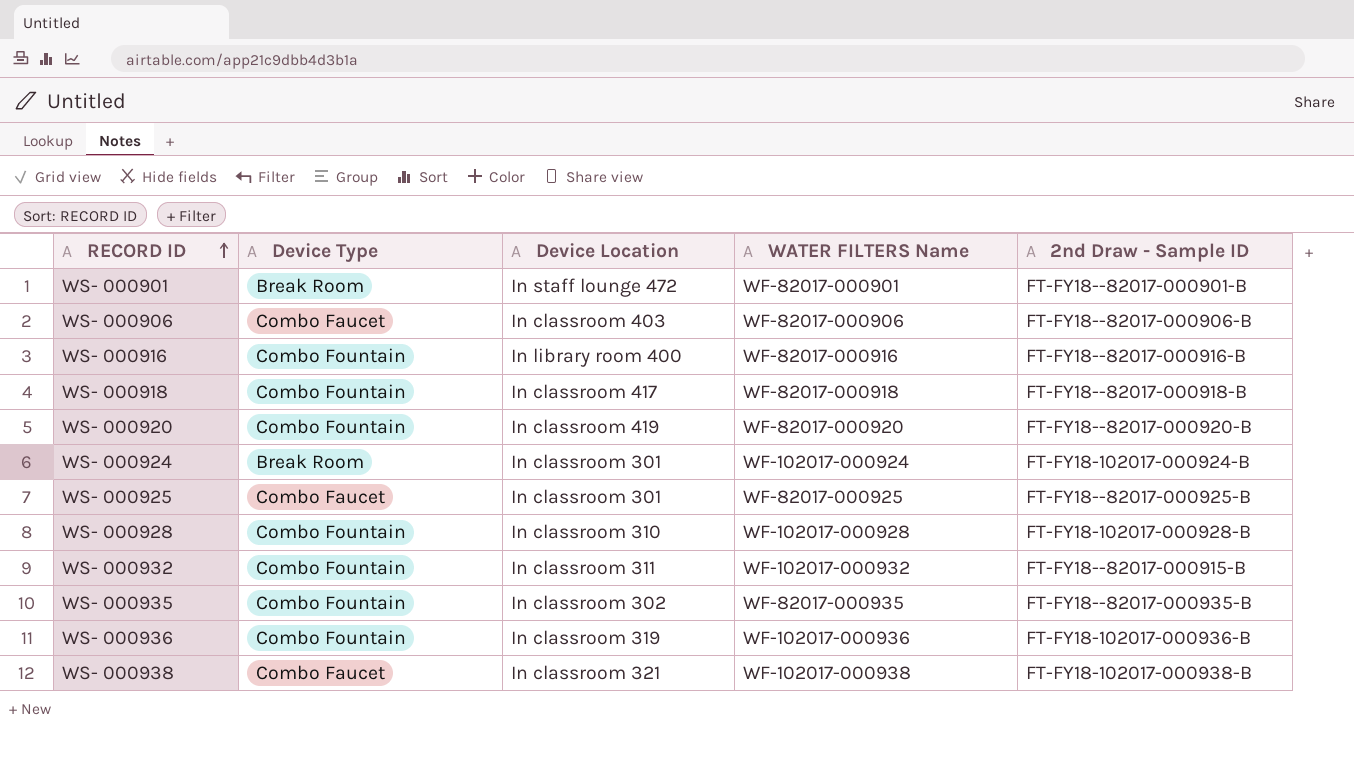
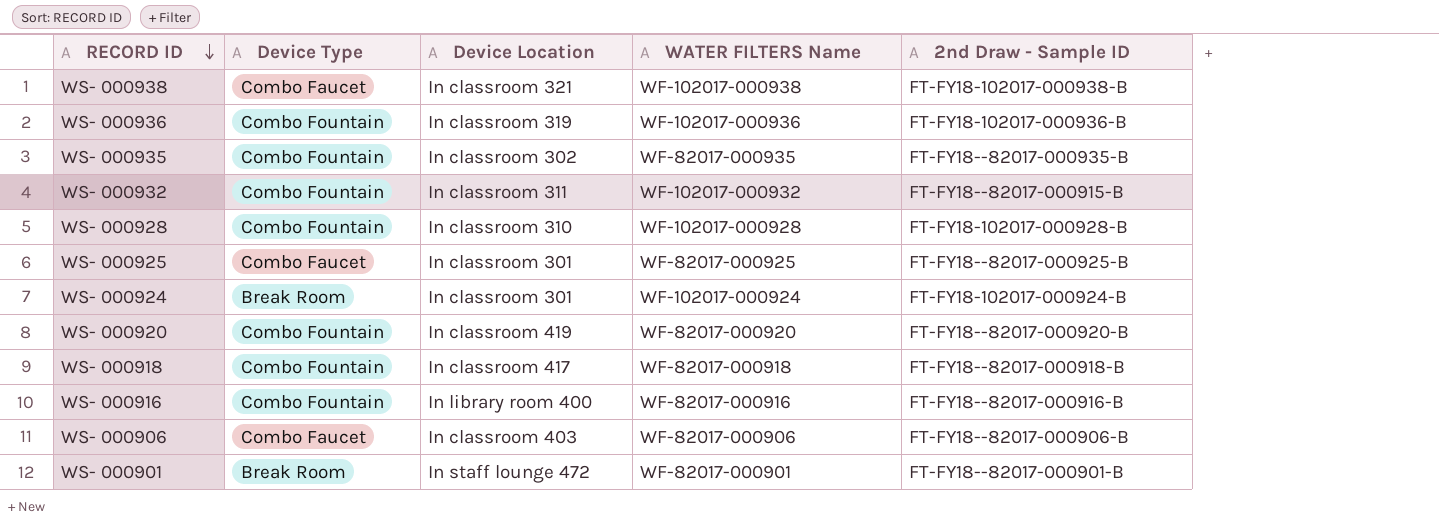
row order: RECORD ID ascending -> RECORD ID descending

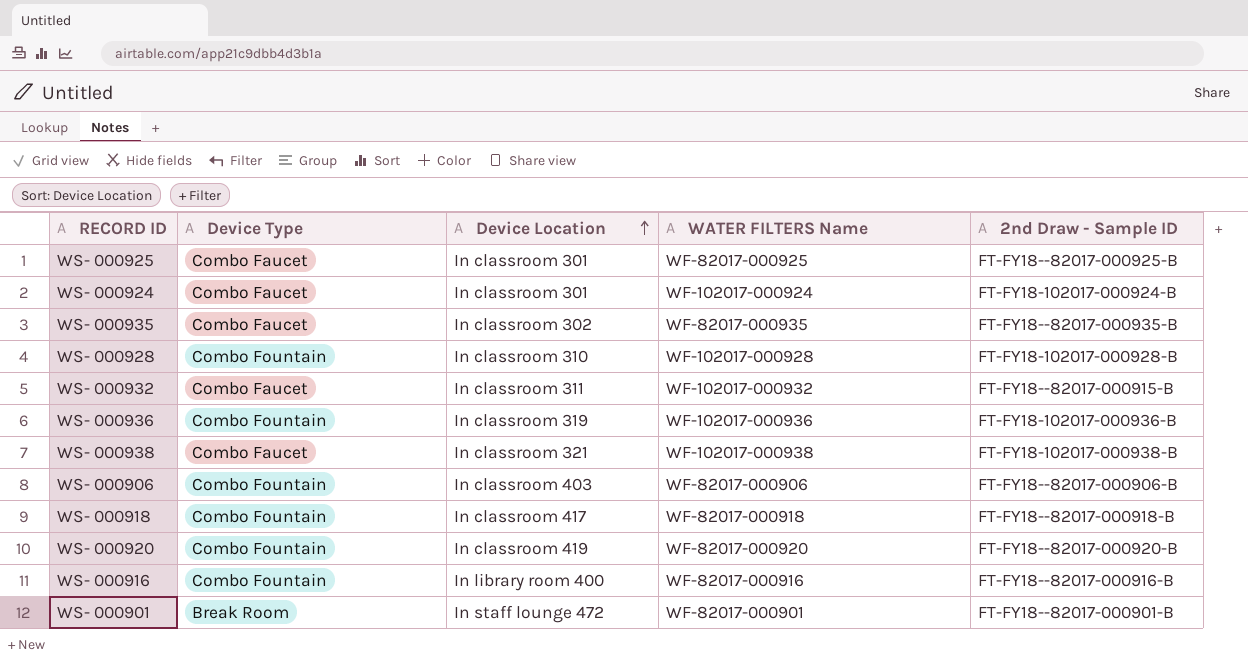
row order: RECORD ID descending -> Device Location ascending
WS- 000924 | Device Type: Break Room -> Combo Faucet
WS- 000935 | Device Type: Combo Fountain -> Combo Faucet
WS- 000932 | Device Type: Combo Fountain -> Combo Faucet
WS- 000906 | Device Type: Combo Faucet -> Combo Fountain

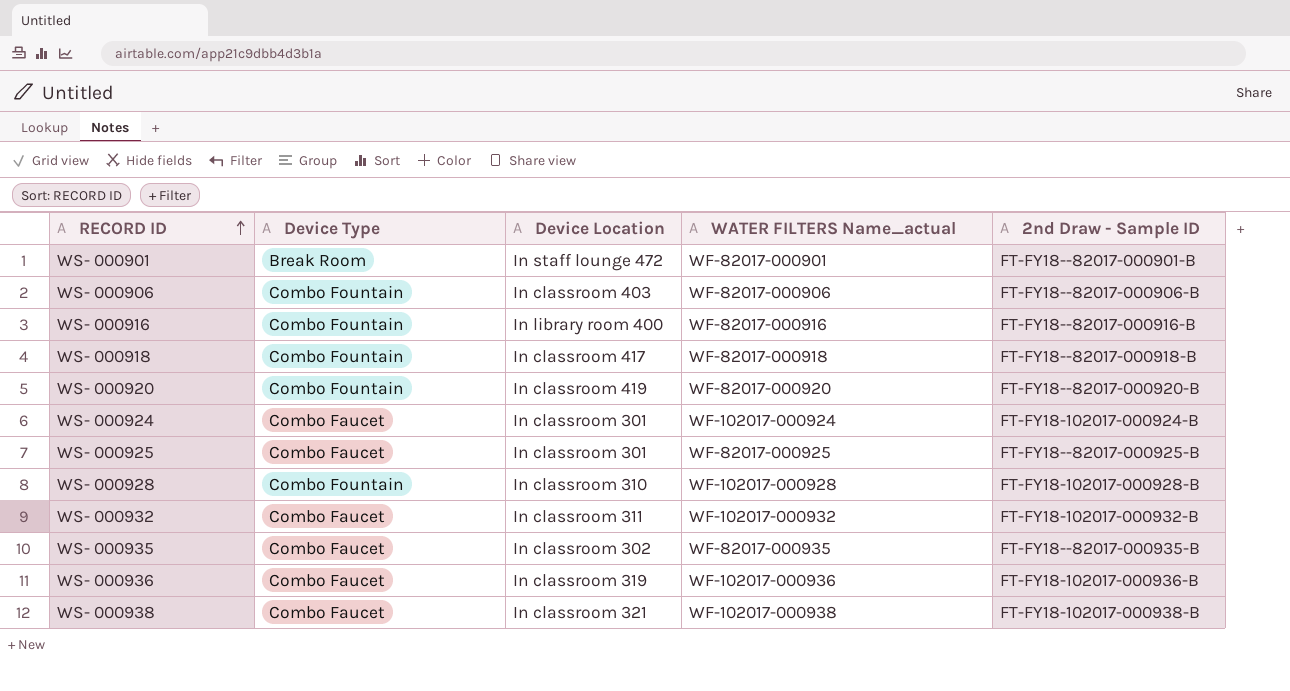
row order: Device Location ascending -> RECORD ID ascending
column name: WATER FILTERS Name -> WATER FILTERS Name_actual
WS- 000932 | 2nd Draw - Sample ID: FT-FY18--82017-000915-B -> FT-FY18-102017-000932-B
WS- 000936 | Device Type: Combo Fountain -> Combo Faucet

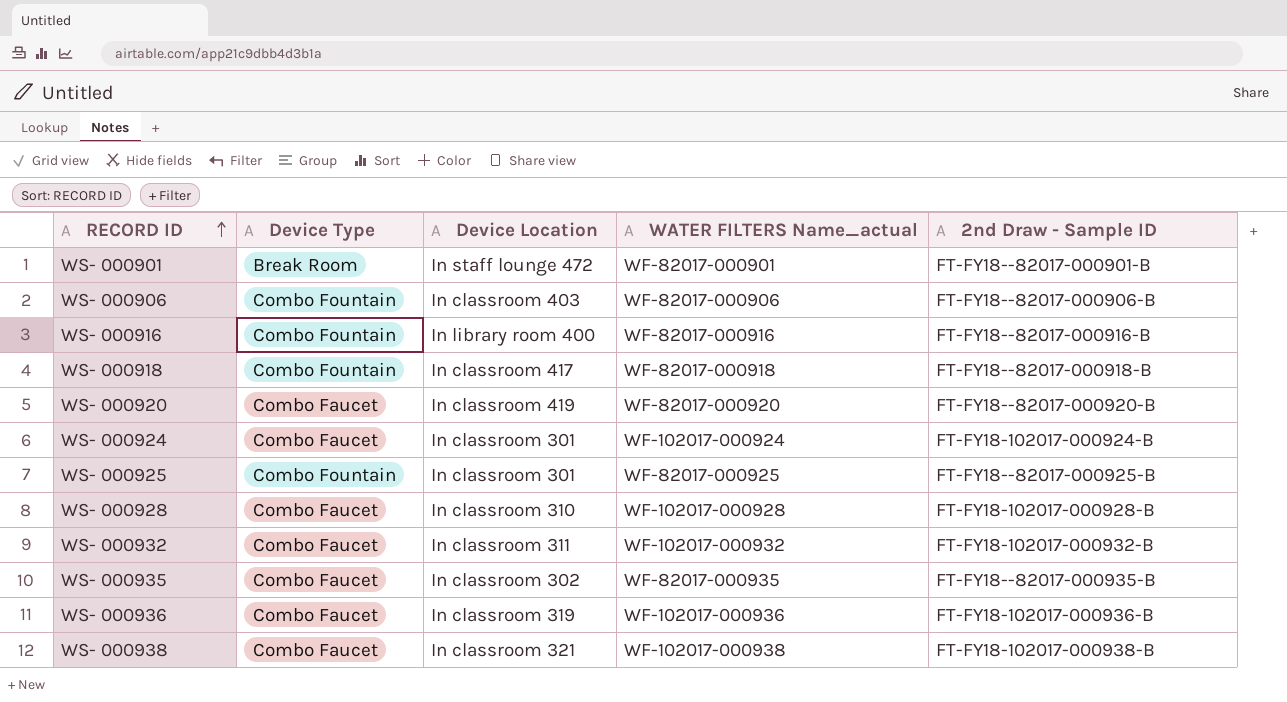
WS- 000920 | Device Type: Combo Fountain -> Combo Faucet
WS- 000925 | Device Type: Combo Faucet -> Combo Fountain
WS- 000928 | Device Type: Combo Fountain -> Combo Faucet

